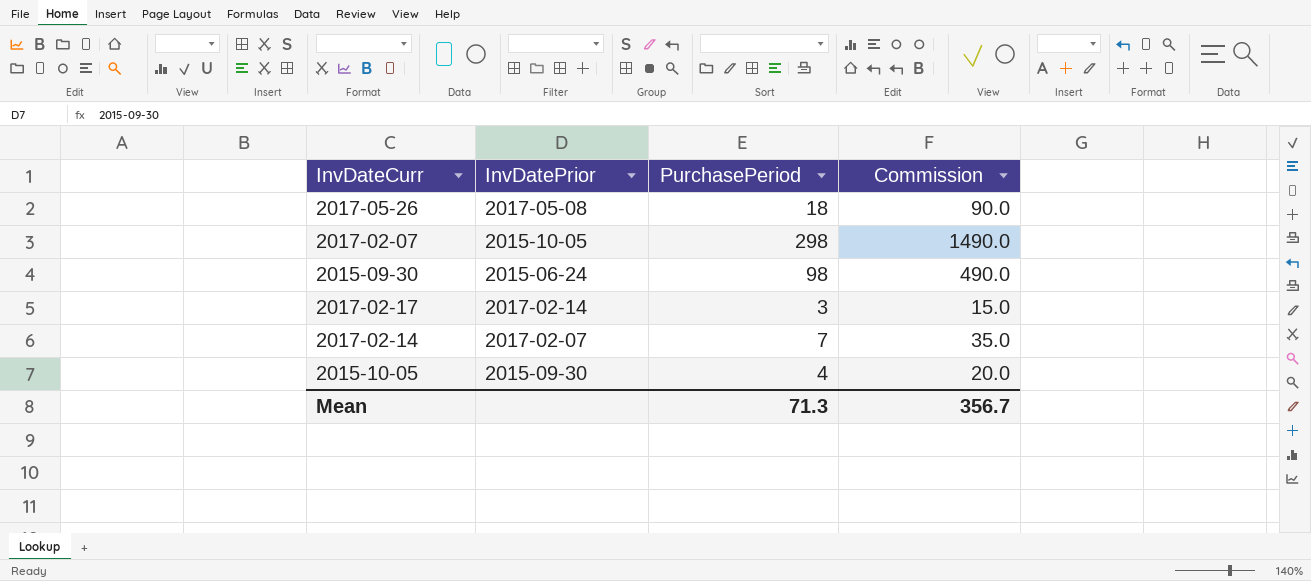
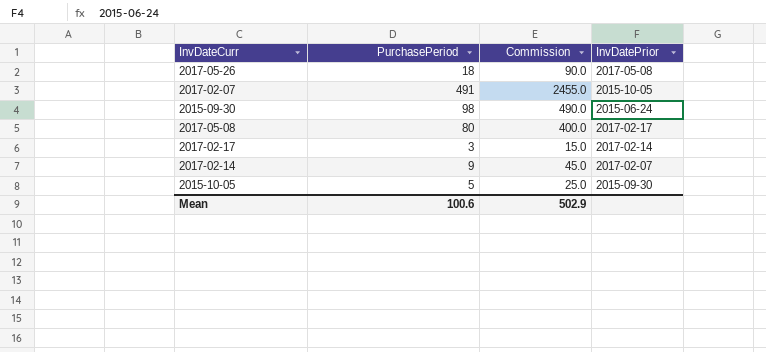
column InvDatePrior | position: 2 -> 4
2017-02-07 | PurchasePeriod: 298 -> 491
2017-02-07 | Commission: 1490.0 -> 2455.0
row 2017-05-08: none -> 80 | 400.0 | 2017-02-17
2017-02-14 | PurchasePeriod: 7 -> 9
2017-02-14 | Commission: 35.0 -> 45.0
2015-10-05 | PurchasePeriod: 4 -> 5
2015-10-05 | Commission: 20.0 -> 25.0
Mean | PurchasePeriod: 71.3 -> 100.6
Mean | Commission: 356.7 -> 502.9

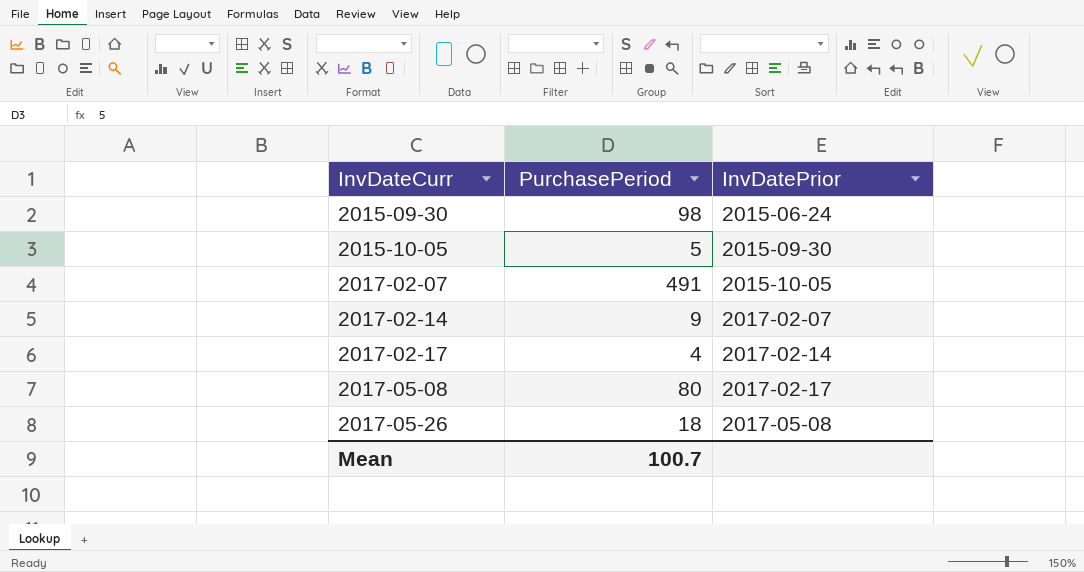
row order: none -> InvDateCurr ascending
column Commission | formula: [PurchasePeriod] * 5 -> none
2017-02-17 | PurchasePeriod: 3 -> 4
Mean | PurchasePeriod: 100.6 -> 100.7

